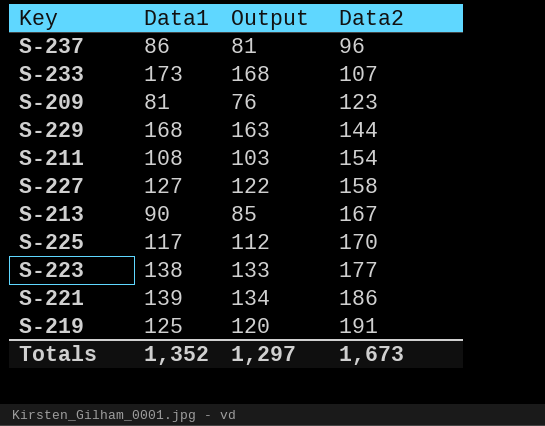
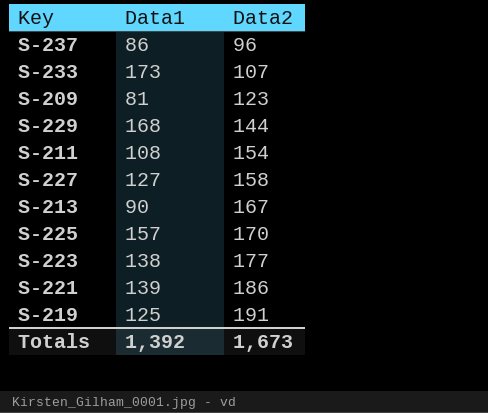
column Output | formula: [Data1] - 5 -> none
S-225 | Data1: 117 -> 157
Totals | Data1: 1,352 -> 1,392

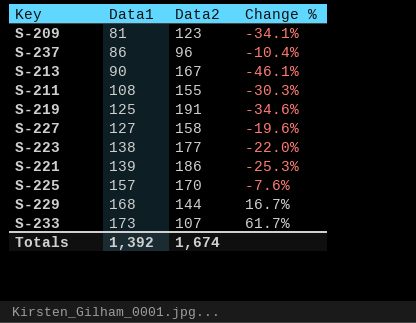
row order: Data2 ascending -> Data1 ascending
column Change % | formula: none -> ([Data1] - [Data2]) / [Data2]
S-211 | Data2: 154 -> 155
Totals | Data2: 1,673 -> 1,674

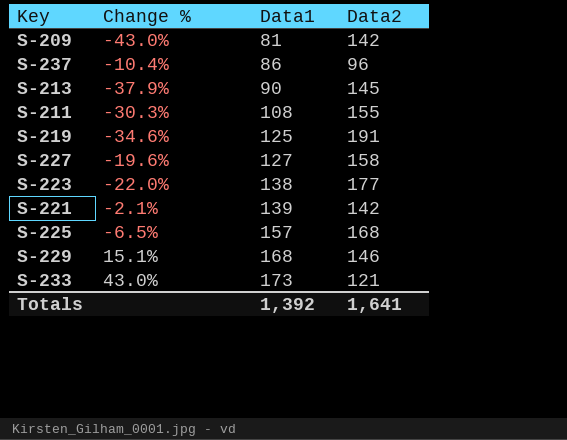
column Change % | position: 4 -> 2
S-209 | Change %: -34.1% -> -43.0%
S-209 | Data2: 123 -> 142
S-213 | Change %: -46.1% -> -37.9%
S-213 | Data2: 167 -> 145
S-221 | Change %: -25.3% -> -2.1%
S-221 | Data2: 186 -> 142
S-225 | Change %: -7.6% -> -6.5%
S-225 | Data2: 170 -> 168
S-229 | Change %: 16.7% -> 15.1%
S-229 | Data2: 144 -> 146
S-233 | Change %: 61.7% -> 43.0%
S-233 | Data2: 107 -> 121
Totals | Data2: 1,674 -> 1,641

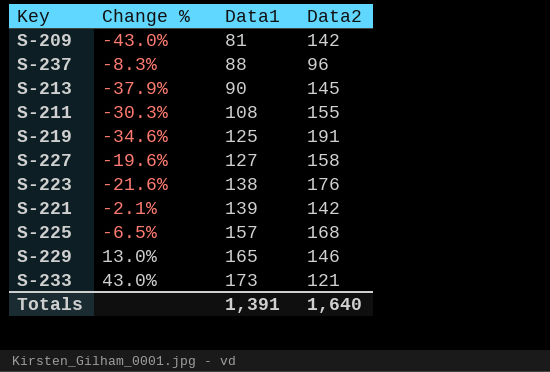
S-237 | Change %: -10.4% -> -8.3%
S-237 | Data1: 86 -> 88
S-223 | Change %: -22.0% -> -21.6%
S-223 | Data2: 177 -> 176
S-229 | Change %: 15.1% -> 13.0%
S-229 | Data1: 168 -> 165
Totals | Data1: 1,392 -> 1,391
Totals | Data2: 1,641 -> 1,640

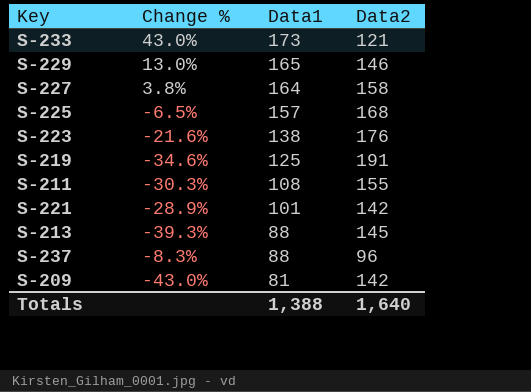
row order: Data1 ascending -> Data1 descending
S-227 | Change %: -19.6% -> 3.8%
S-227 | Data1: 127 -> 164
S-221 | Change %: -2.1% -> -28.9%
S-221 | Data1: 139 -> 101
S-213 | Change %: -37.9% -> -39.3%
S-213 | Data1: 90 -> 88
Totals | Data1: 1,391 -> 1,388

